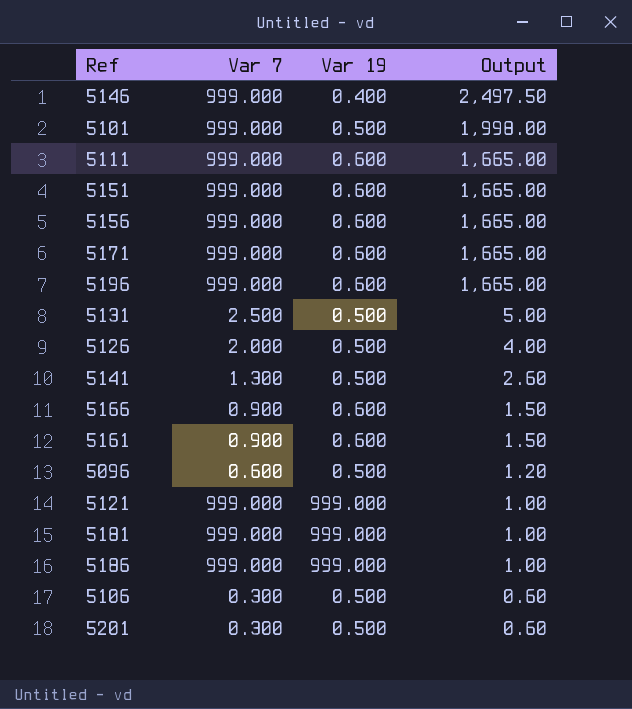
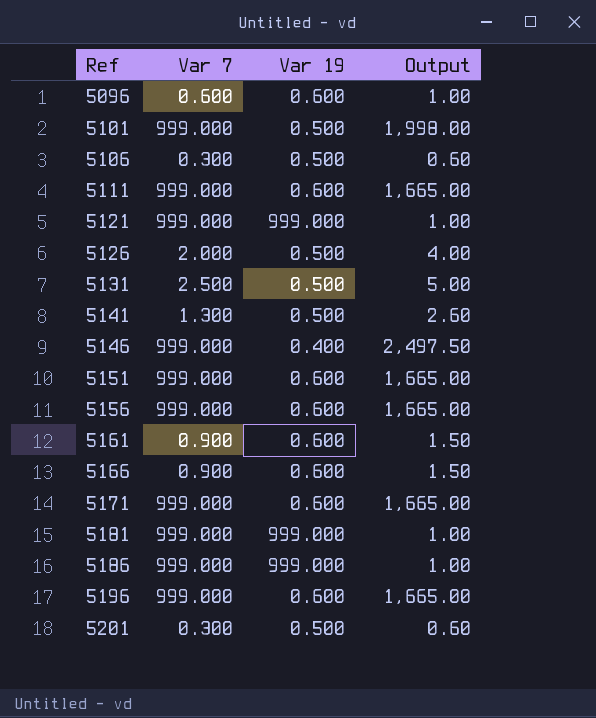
row order: Output descending -> Ref ascending
5096 | Var 19: 0.500 -> 0.600
5096 | Output: 1.20 -> 1.00

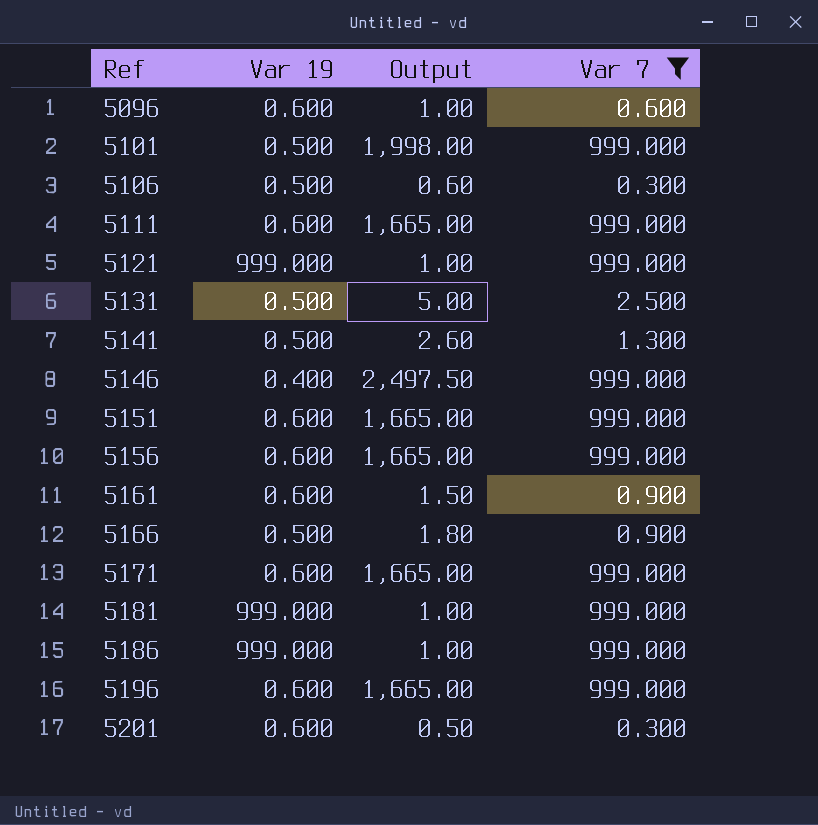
filter: none -> Var 7 != 2.000
column Var 7 | position: 2 -> 4
5166 | Var 19: 0.600 -> 0.500
5166 | Output: 1.50 -> 1.80
5201 | Var 19: 0.500 -> 0.600
5201 | Output: 0.60 -> 0.50

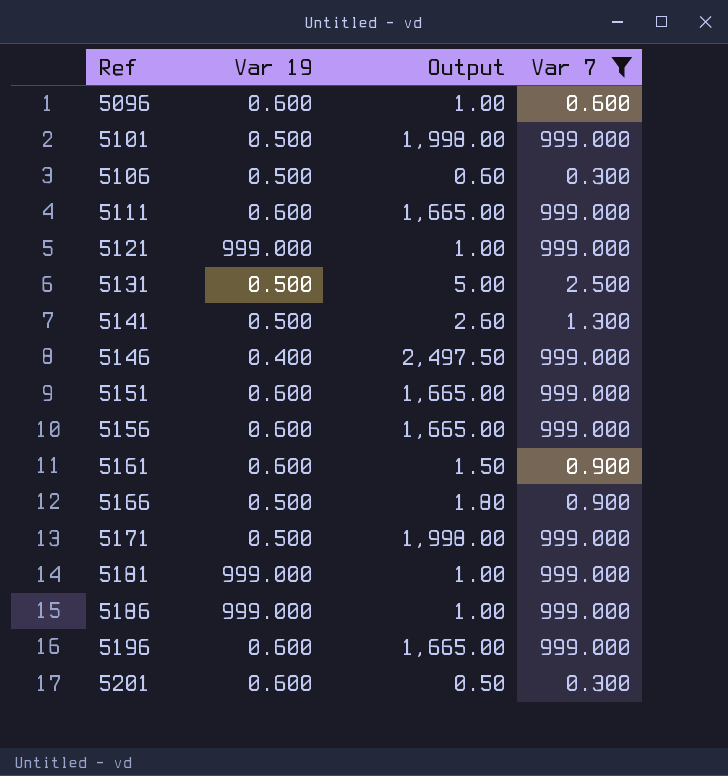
5171 | Var 19: 0.600 -> 0.500
5171 | Output: 1,665.00 -> 1,998.00

